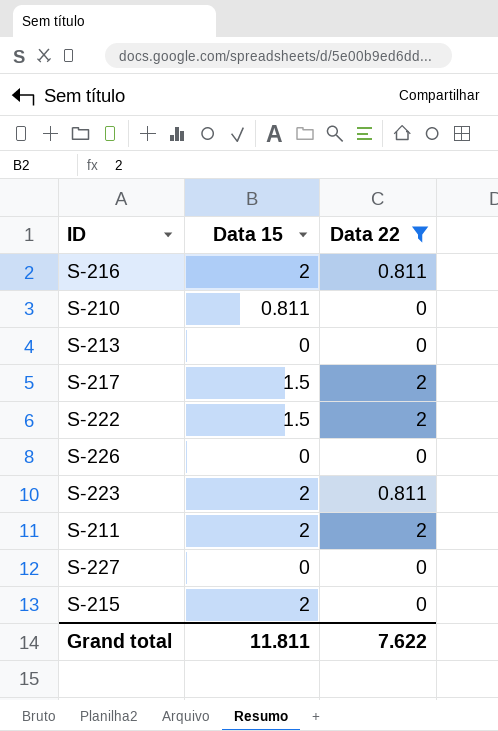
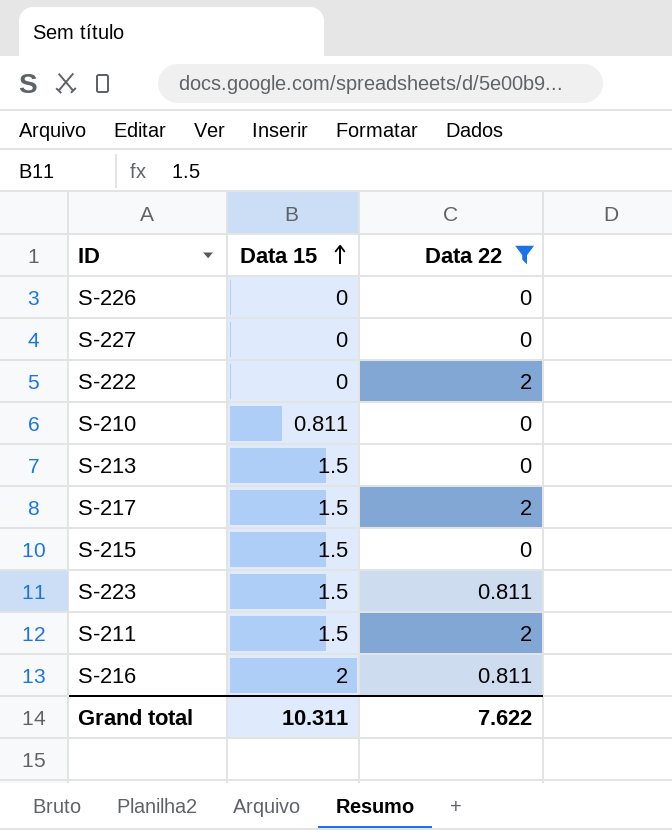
row order: none -> Data 15 ascending
S-222 | Data 15: 1.5 -> 0
S-213 | Data 15: 0 -> 1.5
S-215 | Data 15: 2 -> 1.5
S-223 | Data 15: 2 -> 1.5
S-211 | Data 15: 2 -> 1.5
Grand total | Data 15: 11.811 -> 10.311

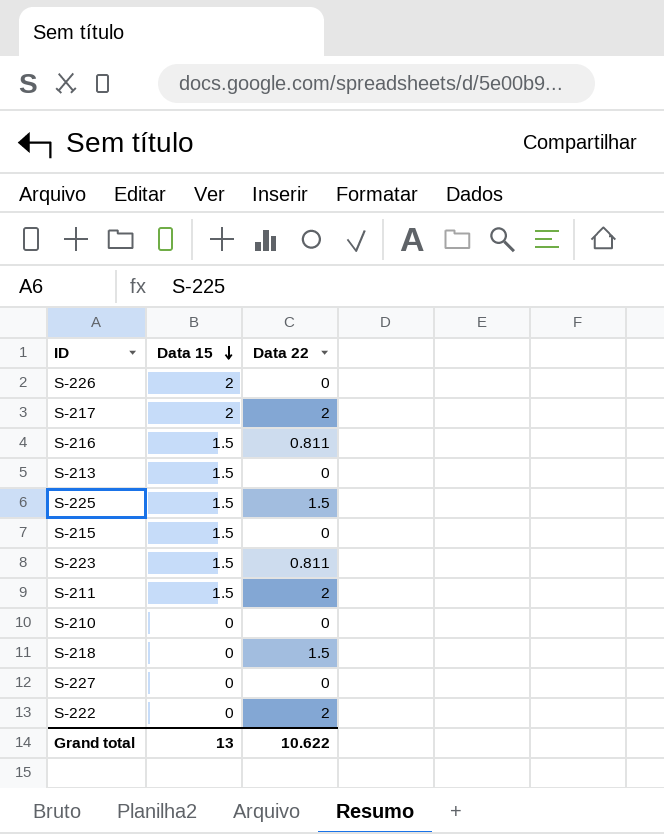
filter: Data 22 != 1.5 -> none
row order: Data 15 ascending -> Data 15 descending
S-226 | Data 15: 0 -> 2
S-217 | Data 15: 1.5 -> 2
S-216 | Data 15: 2 -> 1.5
S-210 | Data 15: 0.811 -> 0
Grand total | Data 15: 10.311 -> 13
Grand total | Data 22: 7.622 -> 10.622

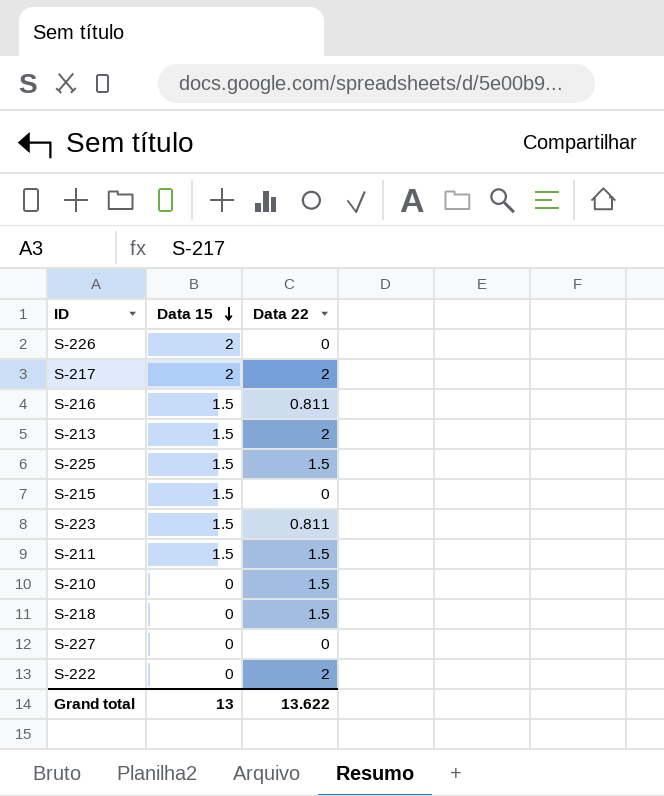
S-213 | Data 22: 0 -> 2
S-211 | Data 22: 2 -> 1.5
S-210 | Data 22: 0 -> 1.5
Grand total | Data 22: 10.622 -> 13.622

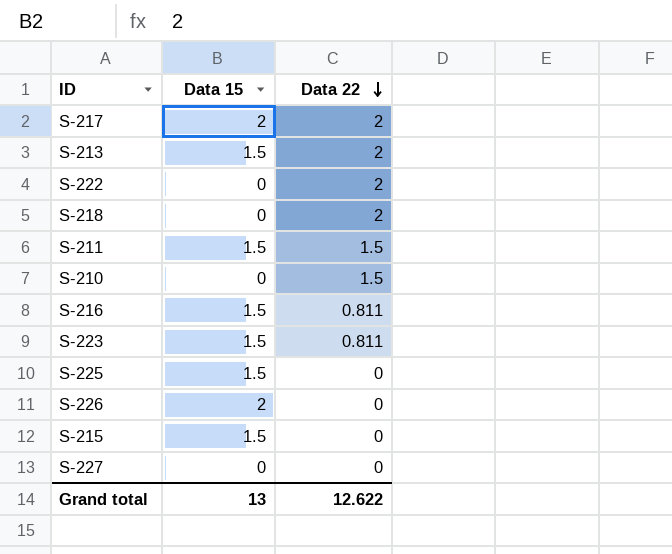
row order: Data 15 descending -> Data 22 descending
S-218 | Data 22: 1.5 -> 2
S-225 | Data 22: 1.5 -> 0
Grand total | Data 22: 13.622 -> 12.622

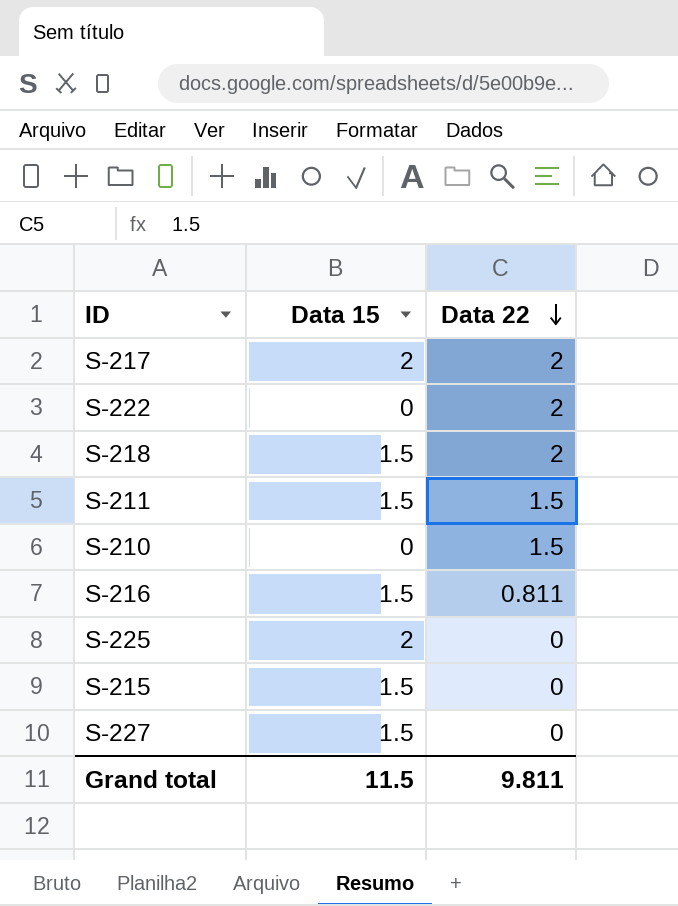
row S-213: 1.5 | 2 -> none
row S-223: 1.5 | 0.811 -> none
row S-226: 2 | 0 -> none
S-218 | Data 15: 0 -> 1.5
S-225 | Data 15: 1.5 -> 2
S-227 | Data 15: 0 -> 1.5
Grand total | Data 15: 13 -> 11.5
Grand total | Data 22: 12.622 -> 9.811

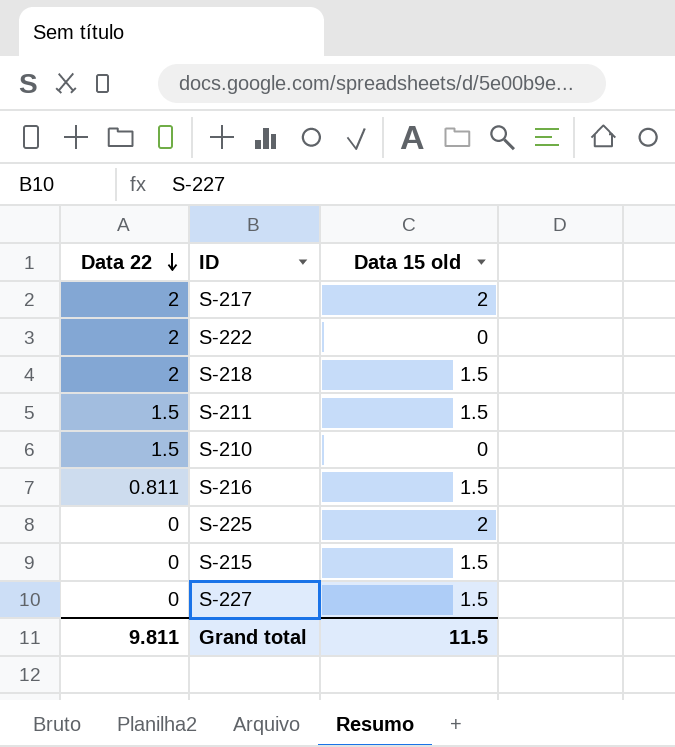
column Data 22 | position: 3 -> 1
column name: Data 15 -> Data 15 old

